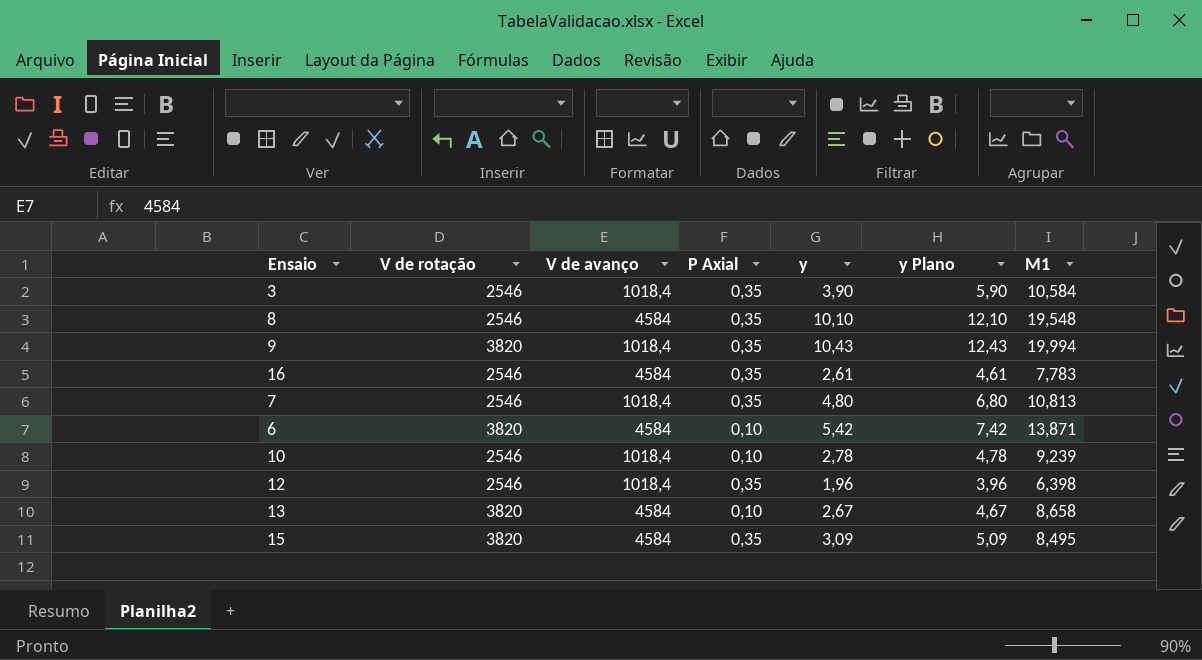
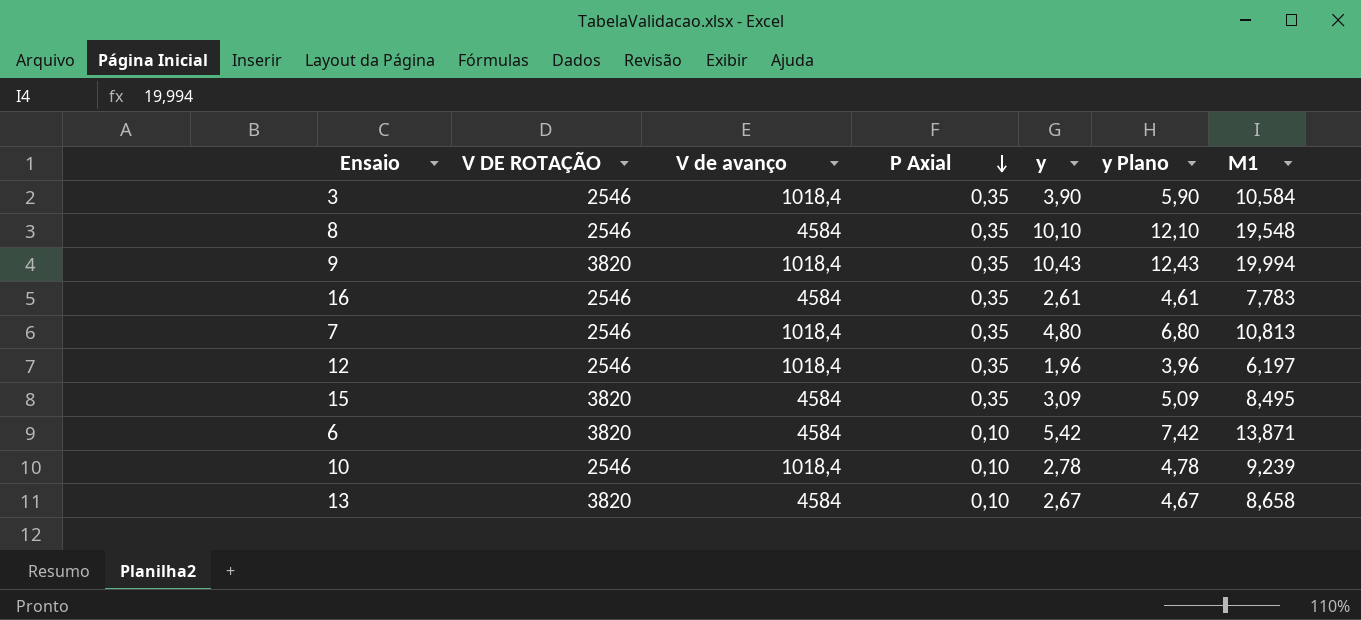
row order: none -> P Axial descending
column name: V de rotação -> V DE ROTAÇÃO
12 | M1: 6,398 -> 6,197

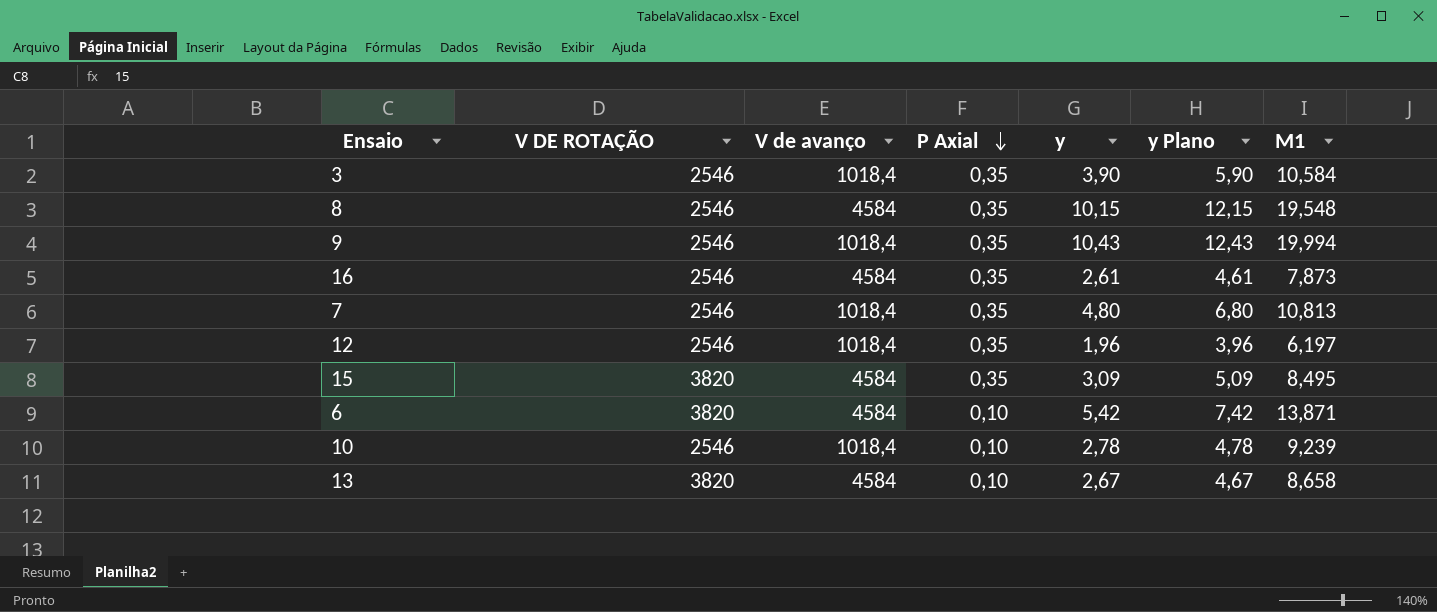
8 | y: 10,10 -> 10,15
8 | y Plano: 12,10 -> 12,15
9 | V DE ROTAÇÃO: 3820 -> 2546
16 | M1: 7,783 -> 7,873

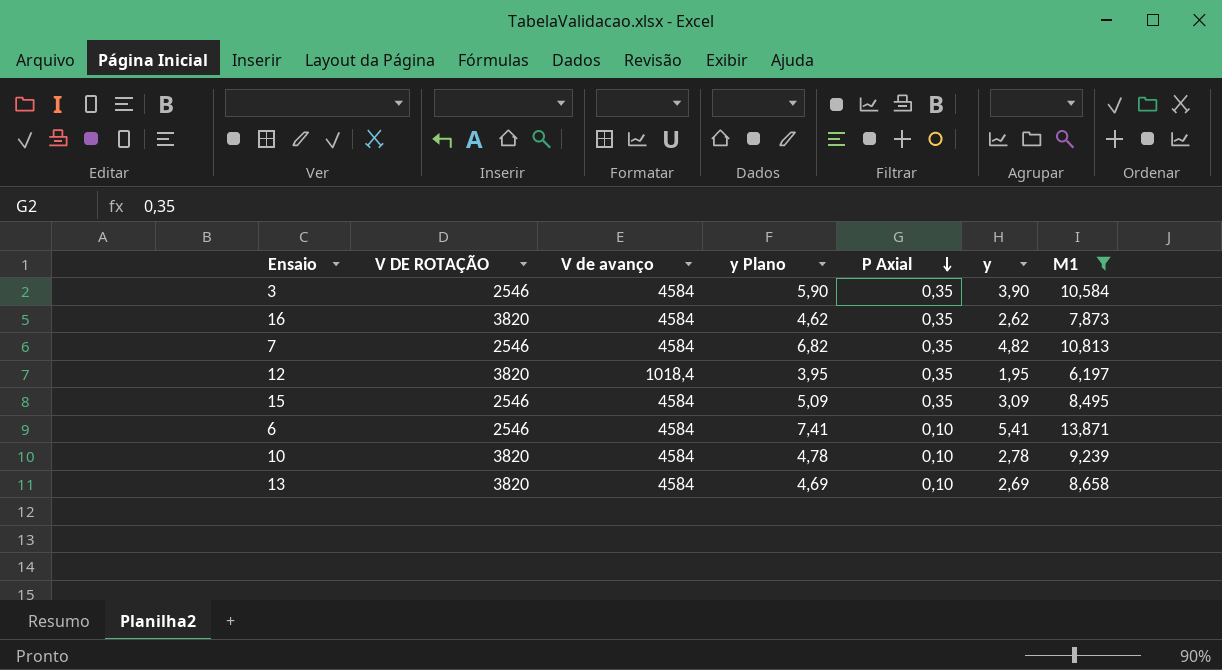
filter: none -> M1 <= 13,871
column y Plano | position: 6 -> 4
3 | V de avanço: 1018,4 -> 4584
16 | V DE ROTAÇÃO: 2546 -> 3820
16 | y Plano: 4,61 -> 4,62
16 | y: 2,61 -> 2,62
7 | V de avanço: 1018,4 -> 4584
7 | y Plano: 6,80 -> 6,82
7 | y: 4,80 -> 4,82
12 | V DE ROTAÇÃO: 2546 -> 3820
12 | y Plano: 3,96 -> 3,95
12 | y: 1,96 -> 1,95
15 | V DE ROTAÇÃO: 3820 -> 2546
6 | V DE ROTAÇÃO: 3820 -> 2546
6 | y Plano: 7,42 -> 7,41
6 | y: 5,42 -> 5,41
10 | V DE ROTAÇÃO: 2546 -> 3820
10 | V de avanço: 1018,4 -> 4584
13 | y Plano: 4,67 -> 4,69
13 | y: 2,67 -> 2,69

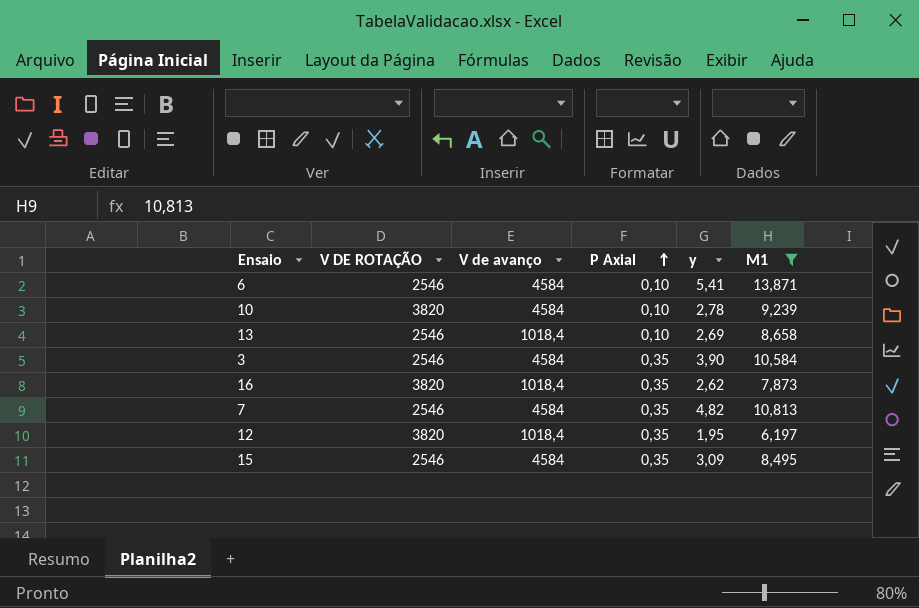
row order: P Axial descending -> P Axial ascending
column y Plano | formula: [y] + 2 -> none
13 | V DE ROTAÇÃO: 3820 -> 2546
13 | V de avanço: 4584 -> 1018,4
16 | V de avanço: 4584 -> 1018,4

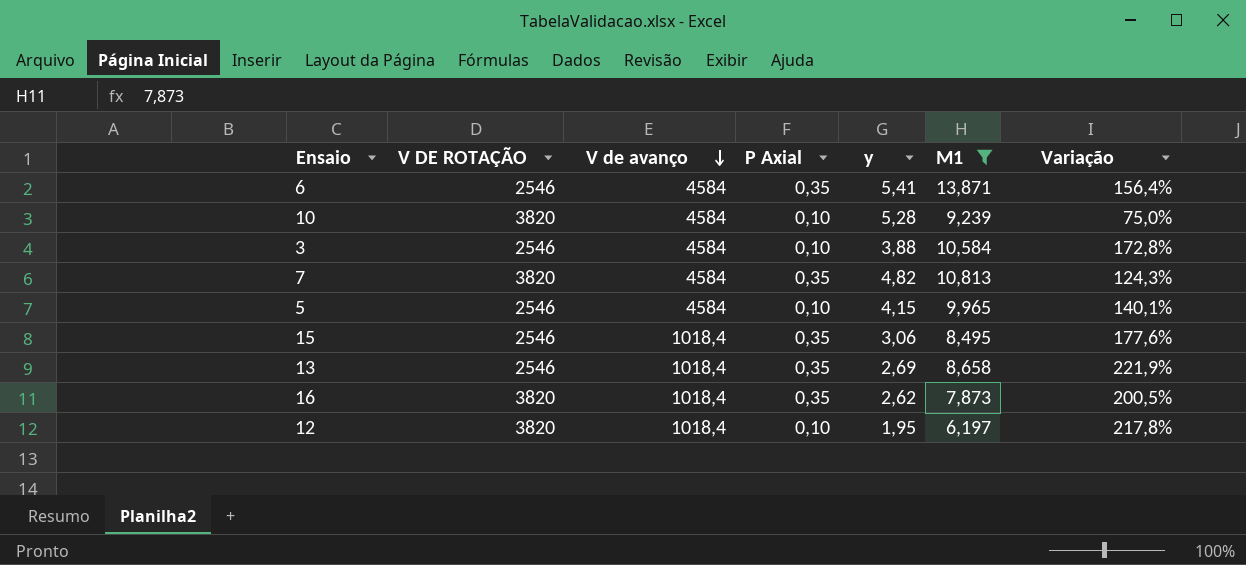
row order: P Axial ascending -> V de avanço descending
column Variação | formula: none -> ([M1] - [y]) / [y]
6 | P Axial: 0,10 -> 0,35
10 | y: 2,78 -> 5,28
3 | P Axial: 0,35 -> 0,10
3 | y: 3,90 -> 3,88
7 | V DE ROTAÇÃO: 2546 -> 3820
row 5: none -> 2546 | 4584 | 0,10 | 4,15 | 9,965 | 140,1%
15 | V de avanço: 4584 -> 1018,4
15 | y: 3,09 -> 3,06
13 | P Axial: 0,10 -> 0,35
12 | P Axial: 0,35 -> 0,10

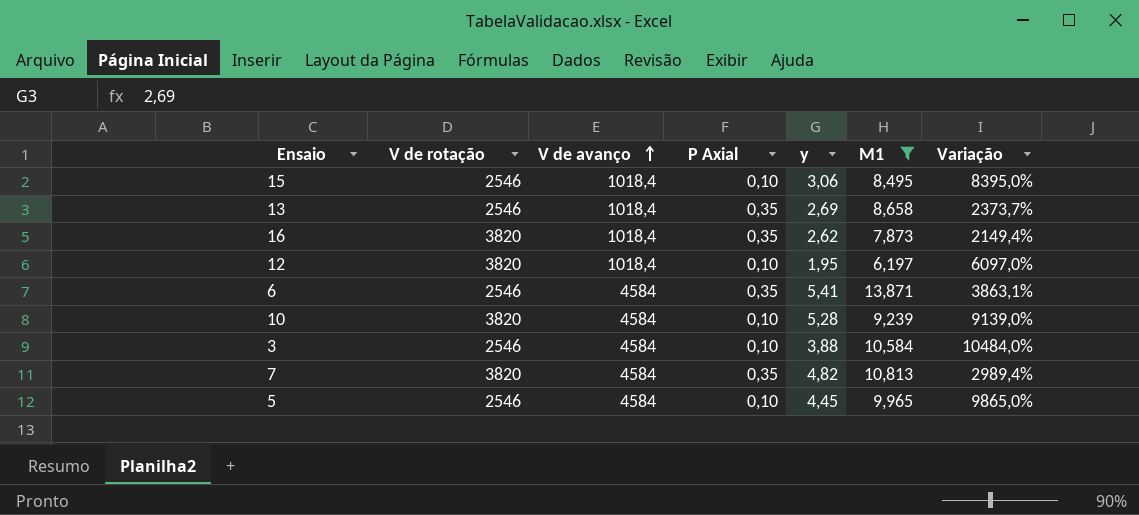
row order: V de avanço descending -> V de avanço ascending
column name: V DE ROTAÇÃO -> V de rotação
column Variação | formula: ([M1] - [y]) / [y] -> ([M1] - [P Axial]) / [P Axial]
15 | P Axial: 0,35 -> 0,10
5 | y: 4,15 -> 4,45

